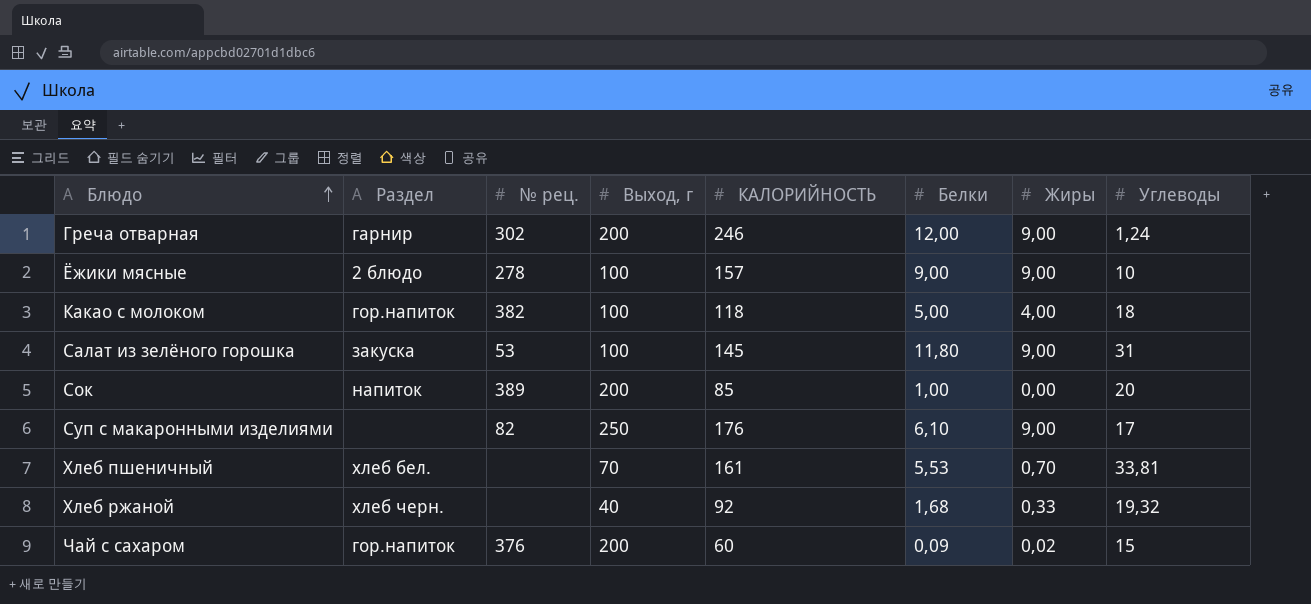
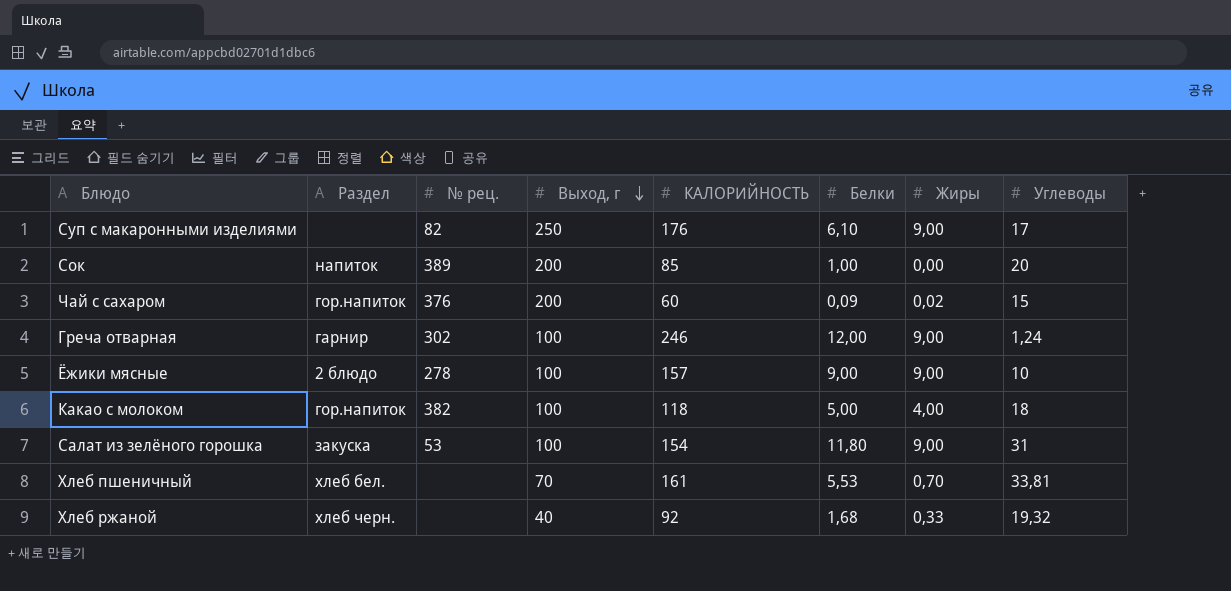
row order: Блюдо ascending -> Выход, г descending
Греча отварная | Выход, г: 200 -> 100
Салат из зелёного горошка | КАЛОРИЙНОСТЬ: 145 -> 154

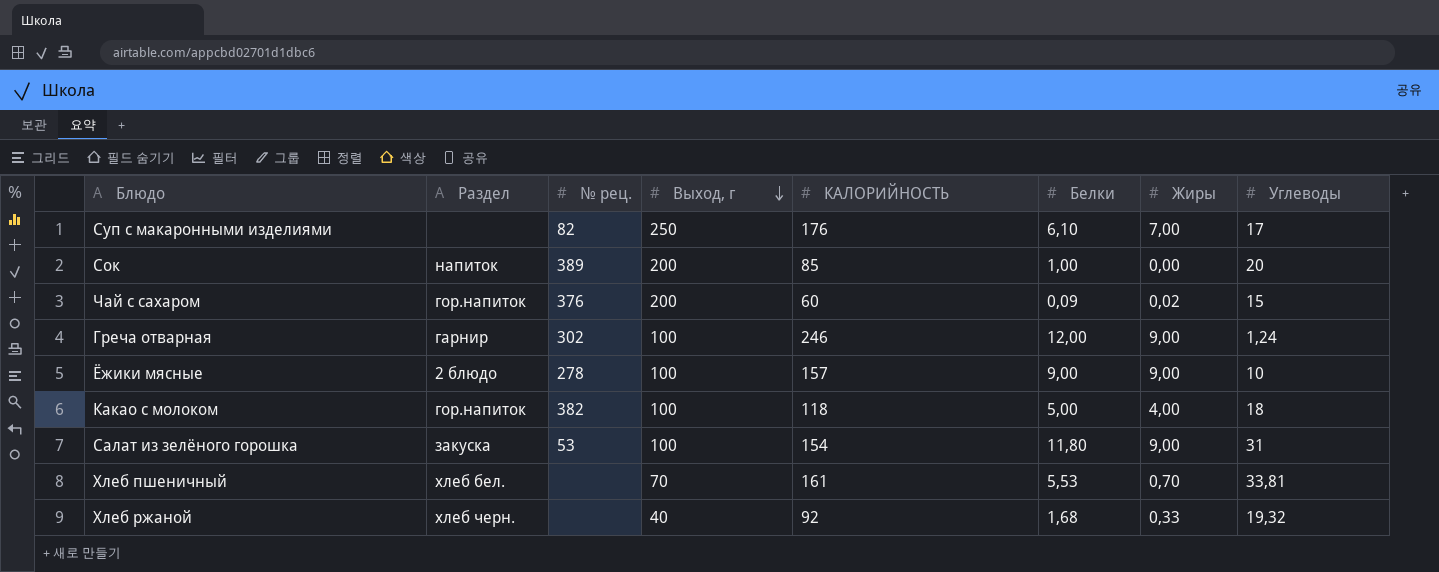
Суп с макаронными изделиями | Жиры: 9,00 -> 7,00

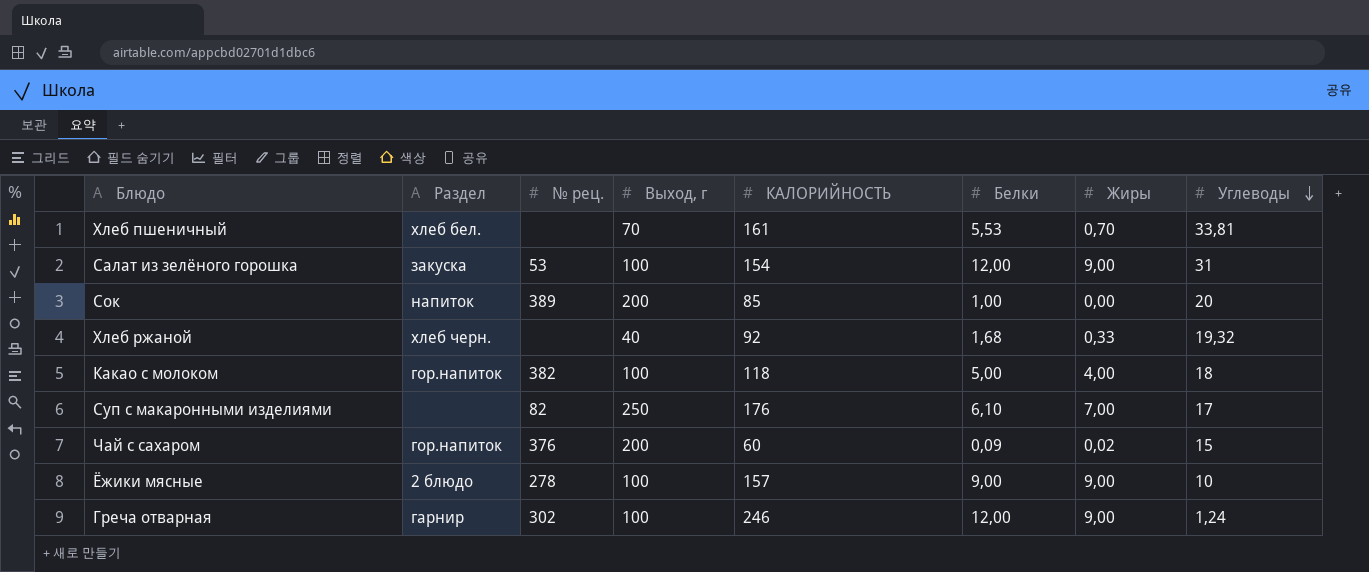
row order: Выход, г descending -> Углеводы descending
Салат из зелёного горошка | Белки: 11,80 -> 12,00

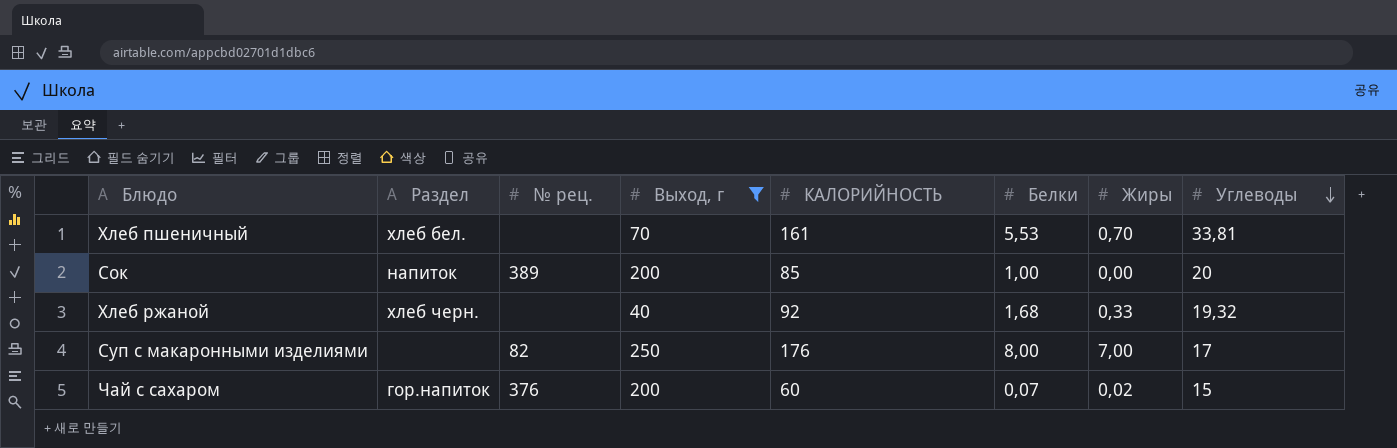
filter: none -> Выход, г != 100
Суп с макаронными изделиями | Белки: 6,10 -> 8,00
Чай с сахаром | Белки: 0,09 -> 0,07

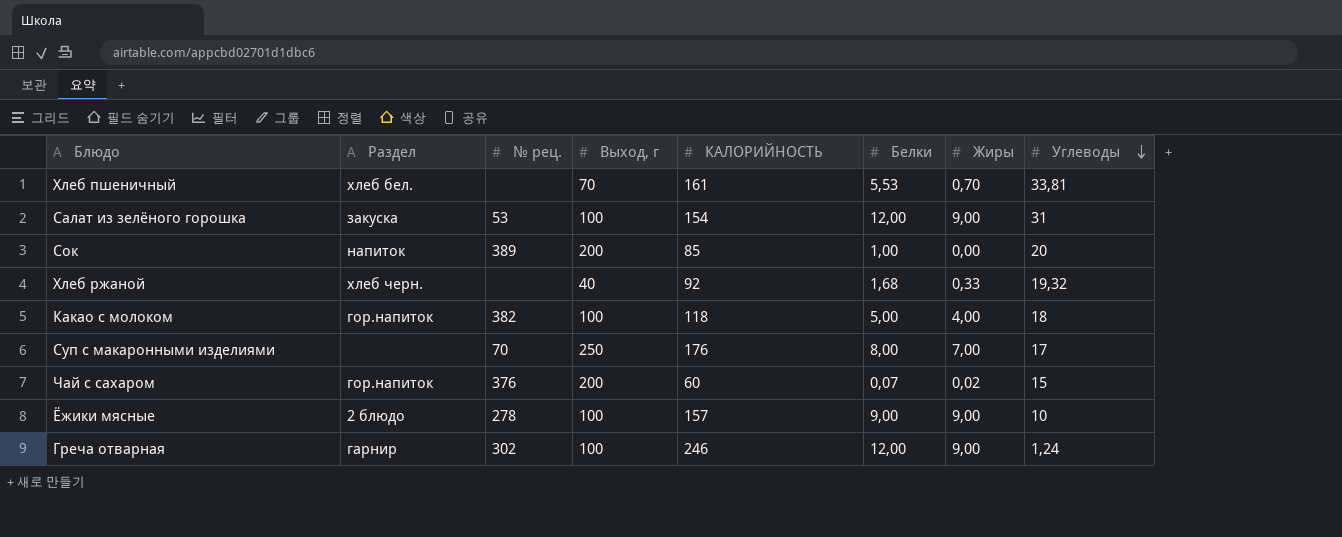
filter: Выход, г != 100 -> none
Суп с макаронными изделиями | № рец.: 82 -> 70

